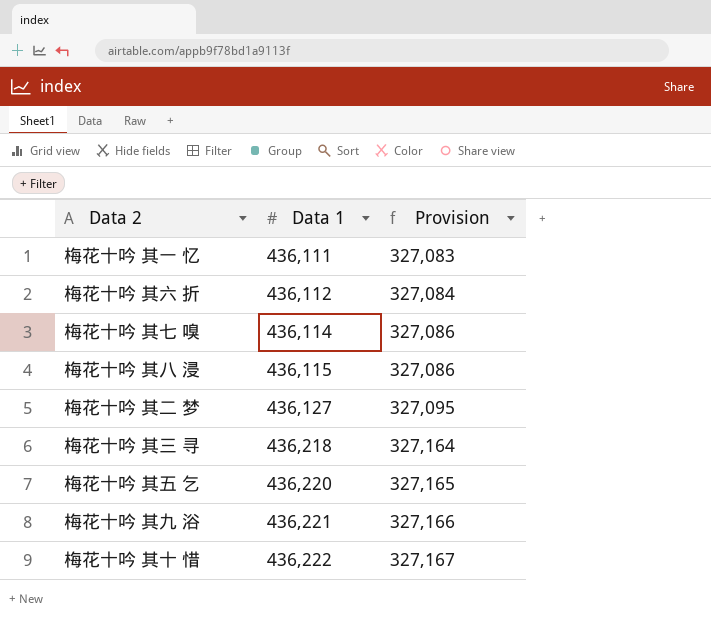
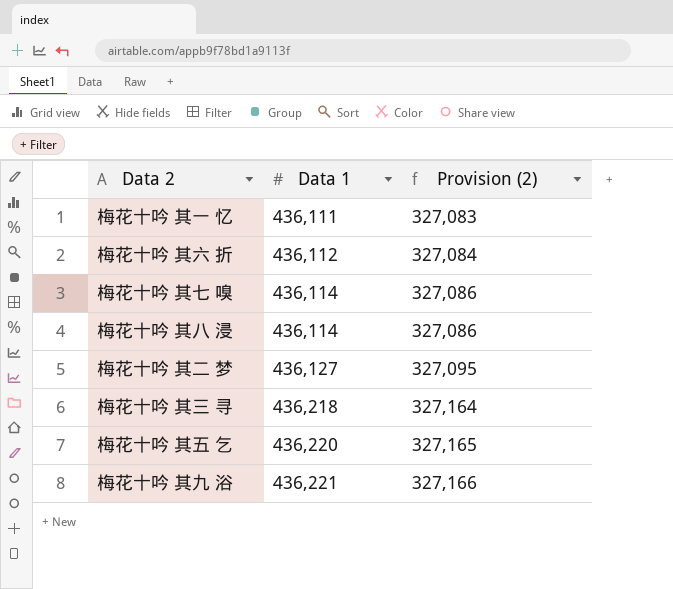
column name: Provision -> Provision (2)
row 梅花十吟 其十 惜: 436,222 | 327,167 -> none
梅花十吟 其八 浸 | Data 1: 436,115 -> 436,114

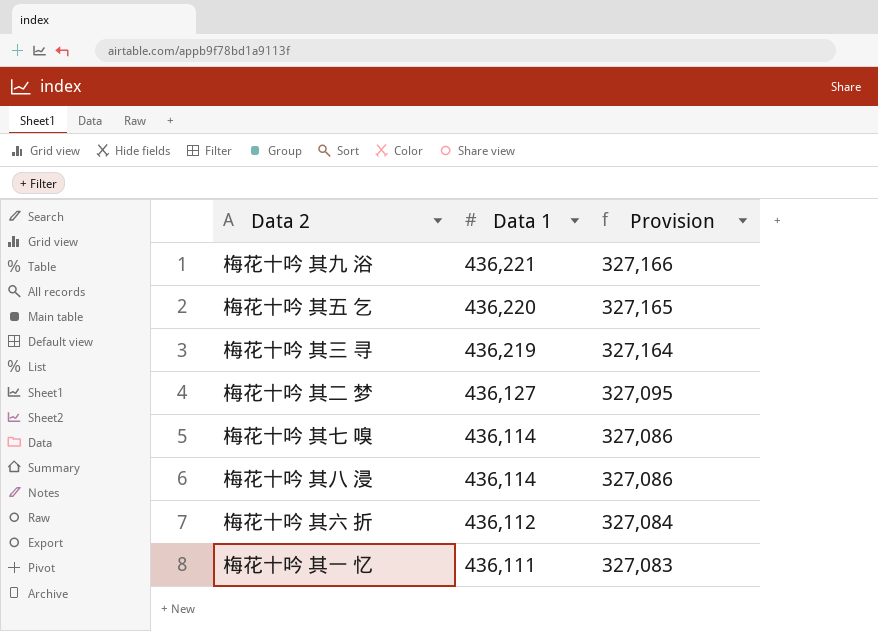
row order: Data 1 ascending -> Data 1 descending
column name: Provision (2) -> Provision
梅花十吟 其三 寻 | Data 1: 436,218 -> 436,219

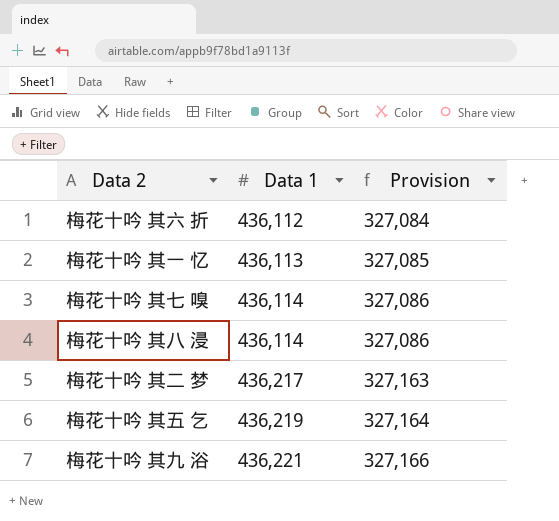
row order: Data 1 descending -> Data 1 ascending
row 梅花十吟 其三 寻: 436,219 | 327,164 -> none
梅花十吟 其一 忆 | Data 1: 436,111 -> 436,113
梅花十吟 其一 忆 | Provision: 327,083 -> 327,085
梅花十吟 其二 梦 | Data 1: 436,127 -> 436,217
梅花十吟 其二 梦 | Provision: 327,095 -> 327,163
梅花十吟 其五 乞 | Data 1: 436,220 -> 436,219
梅花十吟 其五 乞 | Provision: 327,165 -> 327,164

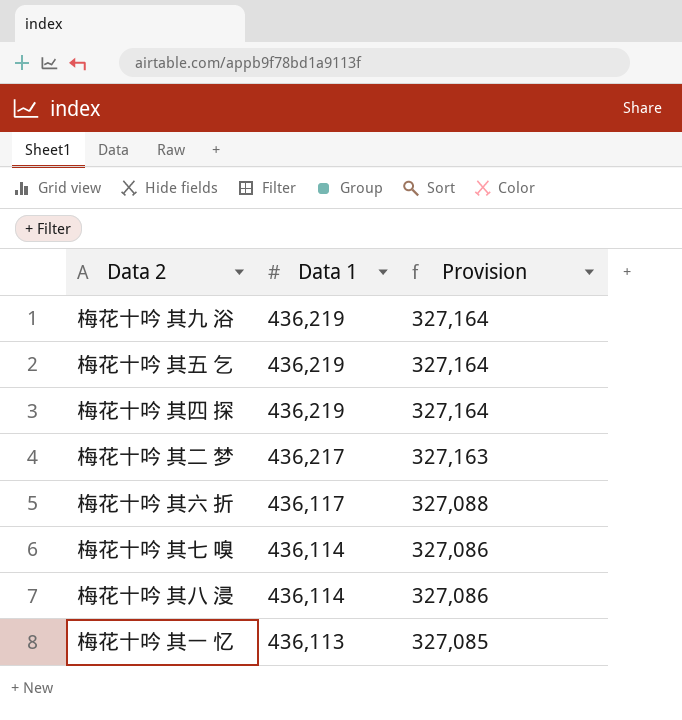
row order: Data 1 ascending -> Data 1 descending
梅花十吟 其九 浴 | Data 1: 436,221 -> 436,219
梅花十吟 其九 浴 | Provision: 327,166 -> 327,164
row 梅花十吟 其四 探: none -> 436,219 | 327,164
梅花十吟 其六 折 | Data 1: 436,112 -> 436,117
梅花十吟 其六 折 | Provision: 327,084 -> 327,088

